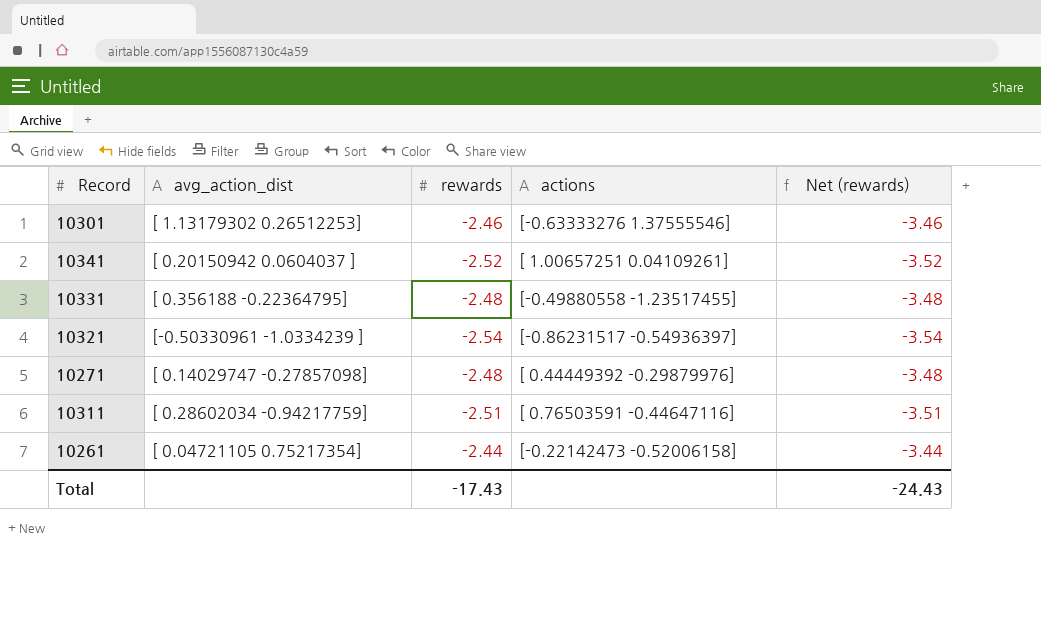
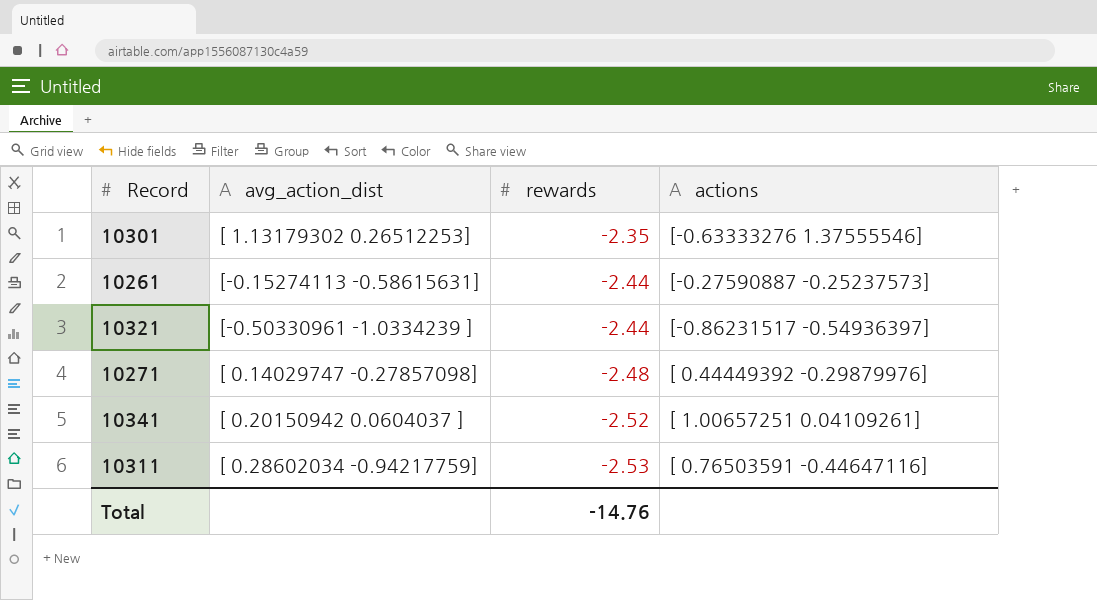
row order: none -> rewards descending
column Net (rewards) | formula: [rewards] - 1 -> none
row 10331: [ 0.356188 -0.22364795] | -2.48 | [-0.49880558 -1.23517455] | -3.48 -> none
10301 | rewards: -2.46 -> -2.35
10261 | avg_action_dist: [ 0.04721105 0.75217354] -> [-0.15274113 -0.58615631]
10261 | actions: [-0.22142473 -0.52006158] -> [-0.27590887 -0.25237573]
10321 | rewards: -2.54 -> -2.44
10311 | rewards: -2.51 -> -2.53
Total | rewards: -17.43 -> -14.76

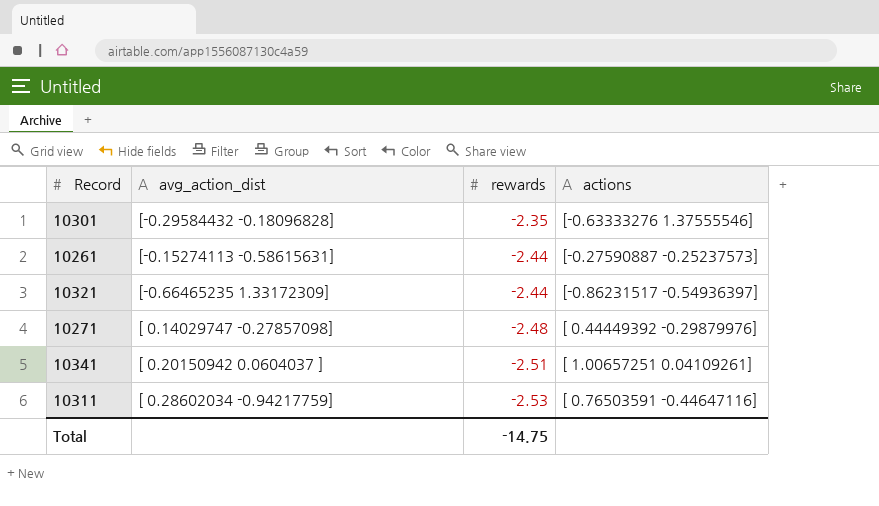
10301 | avg_action_dist: [ 1.13179302 0.26512253] -> [-0.29584432 -0.18096828]
10321 | avg_action_dist: [-0.50330961 -1.0334239 ] -> [-0.66465235 1.33172309]
10341 | rewards: -2.52 -> -2.51
Total | rewards: -14.76 -> -14.75

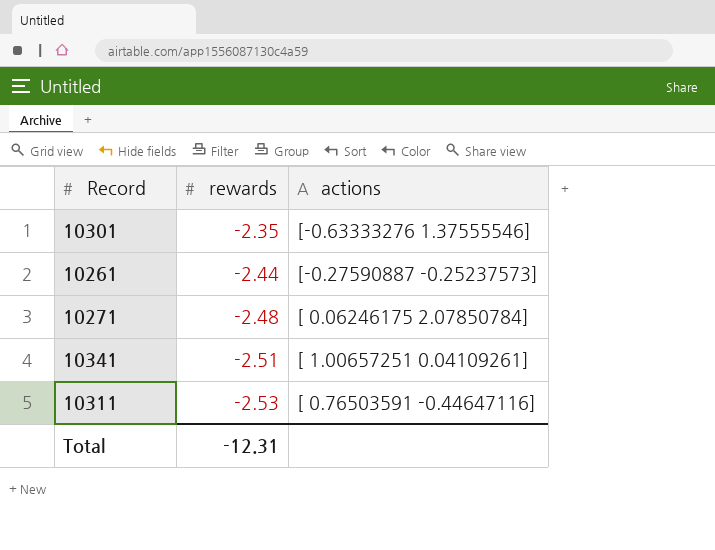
column avg_action_dist | position: 2 -> none
row 10321: [-0.66465235 1.33172309] | -2.44 | [-0.86231517 -0.54936397] -> none
10271 | actions: [ 0.44449392 -0.29879976] -> [ 0.06246175 2.07850784]
Total | rewards: -14.75 -> -12.31

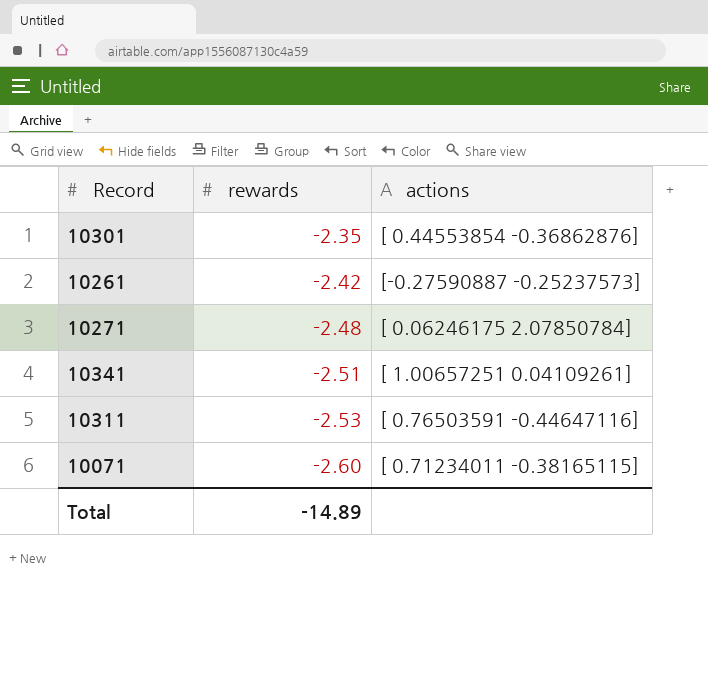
10301 | actions: [-0.63333276 1.37555546] -> [ 0.44553854 -0.36862876]
10261 | rewards: -2.44 -> -2.42
row 10071: none -> -2.60 | [ 0.71234011 -0.38165115]
Total | rewards: -12.31 -> -14.89

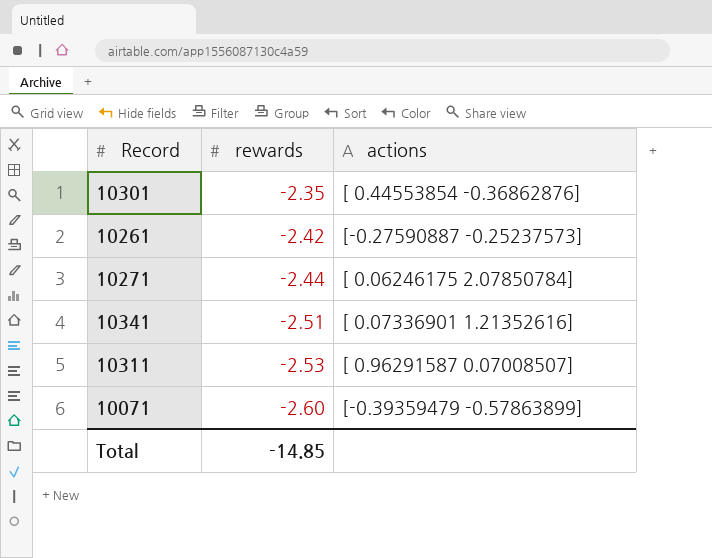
10271 | rewards: -2.48 -> -2.44
10341 | actions: [ 1.00657251 0.04109261] -> [ 0.07336901 1.21352616]
10311 | actions: [ 0.76503591 -0.44647116] -> [ 0.96291587 0.07008507]
10071 | actions: [ 0.71234011 -0.38165115] -> [-0.39359479 -0.57863899]
Total | rewards: -14.89 -> -14.85

